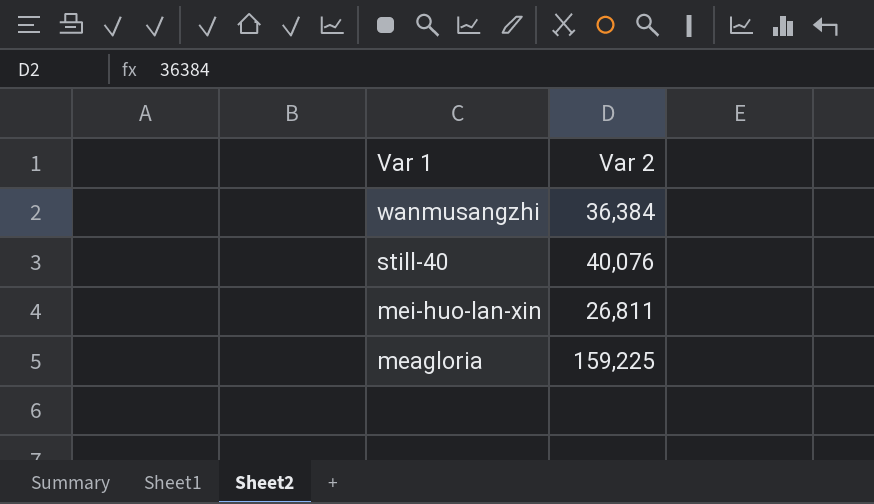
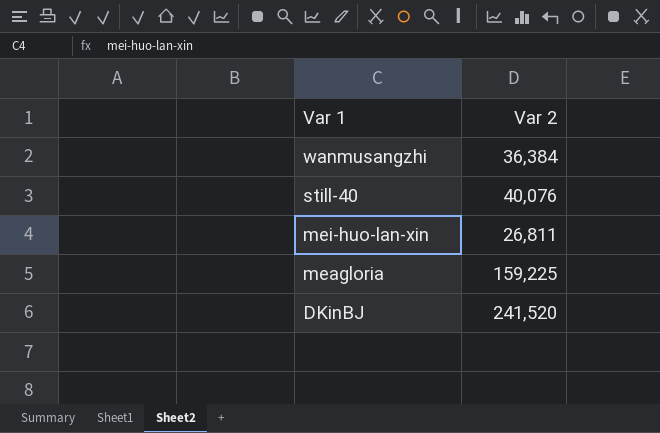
row DKinBJ: none -> 241,520

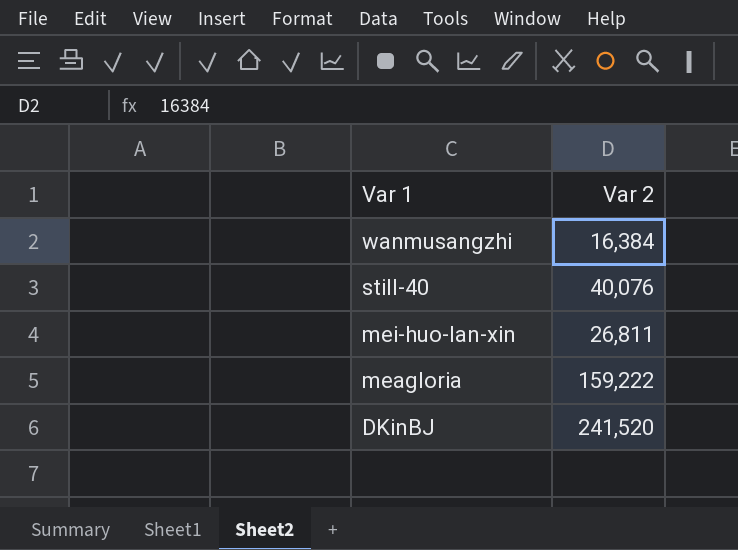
wanmusangzhi | Var 2: 36,384 -> 16,384
meagloria | Var 2: 159,225 -> 159,222

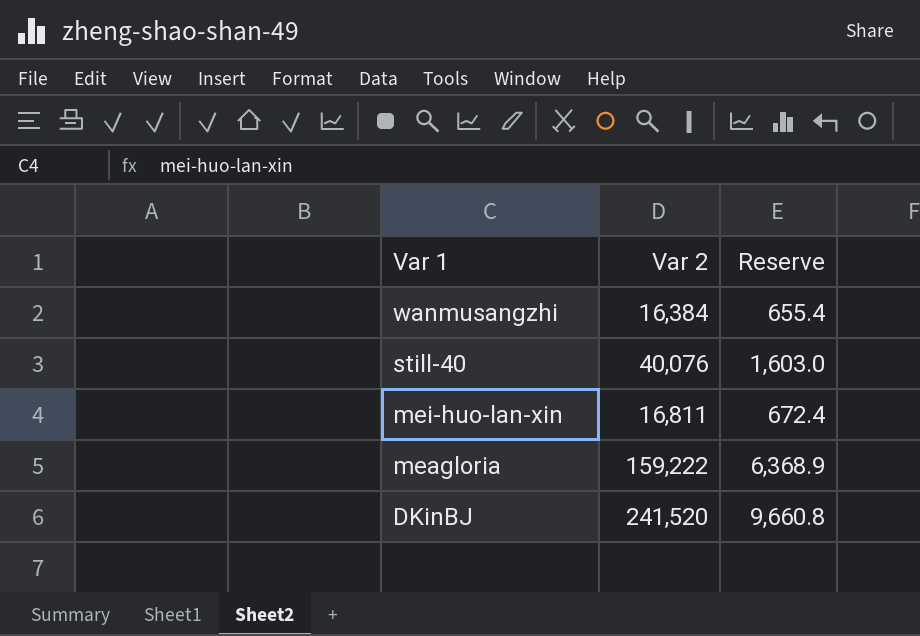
column Reserve | formula: none -> [Var 2] * 0.04
mei-huo-lan-xin | Var 2: 26,811 -> 16,811

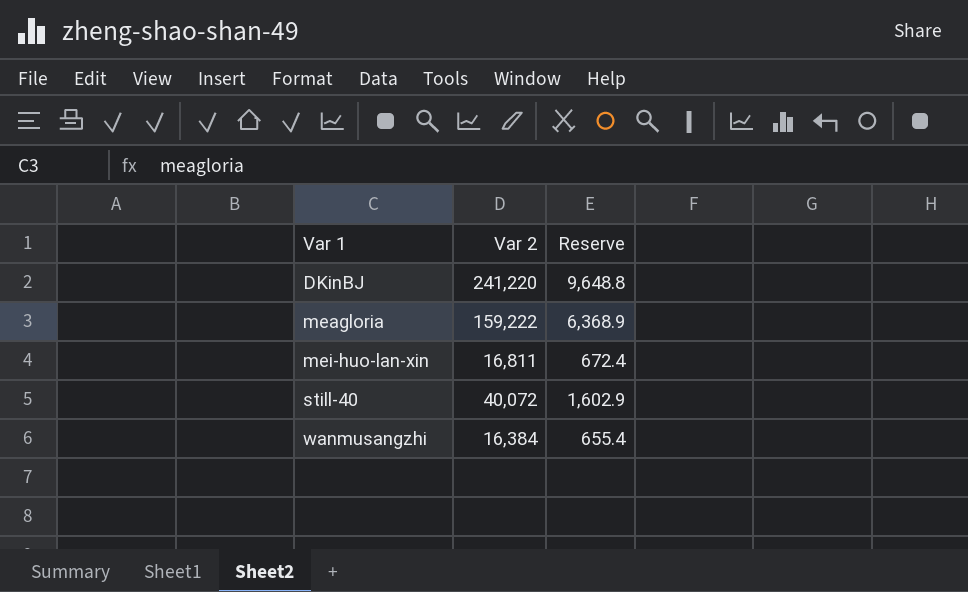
row order: Var 1 descending -> Var 1 ascending
DKinBJ | Var 2: 241,520 -> 241,220
DKinBJ | Reserve: 9,660.8 -> 9,648.8
still-40 | Var 2: 40,076 -> 40,072
still-40 | Reserve: 1,603.0 -> 1,602.9

